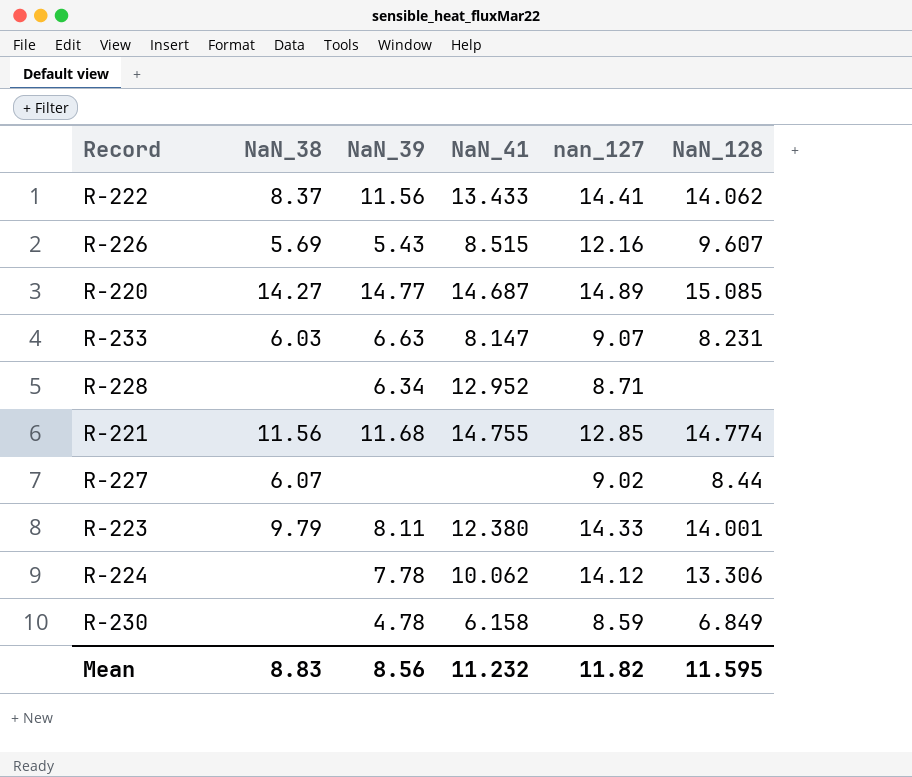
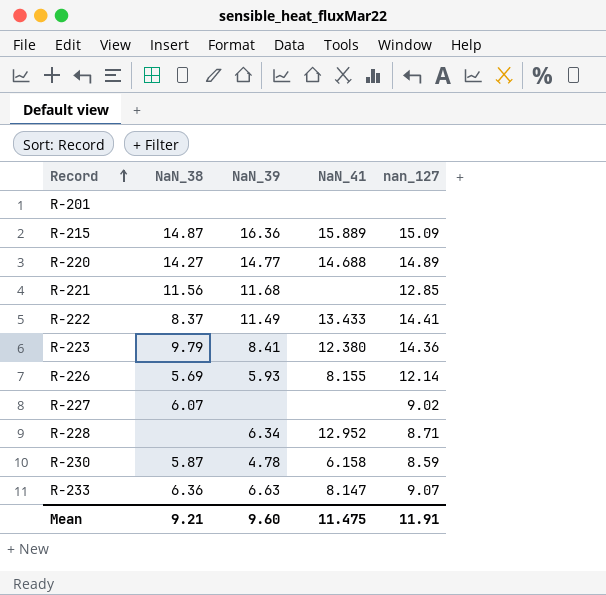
row order: none -> Record ascending
column NaN_128 | position: 6 -> none
row R-224: none | 7.78 | 10.062 | 14.12 | 13.306 -> none
row R-201: none -> none | none | none | none
row R-215: none -> 14.87 | 16.36 | 15.889 | 15.09
R-220 | NaN_41: 14.687 -> 14.688
R-221 | NaN_41: 14.755 -> none
R-222 | NaN_39: 11.56 -> 11.49
R-223 | NaN_39: 8.11 -> 8.41
R-223 | nan_127: 14.33 -> 14.36
R-226 | NaN_39: 5.43 -> 5.93
R-226 | NaN_41: 8.515 -> 8.155
R-226 | nan_127: 12.16 -> 12.14
R-230 | NaN_38: none -> 5.87
R-233 | NaN_38: 6.03 -> 6.36
Mean | NaN_38: 8.83 -> 9.21
Mean | NaN_39: 8.56 -> 9.60
Mean | NaN_41: 11.232 -> 11.475
Mean | nan_127: 11.82 -> 11.91

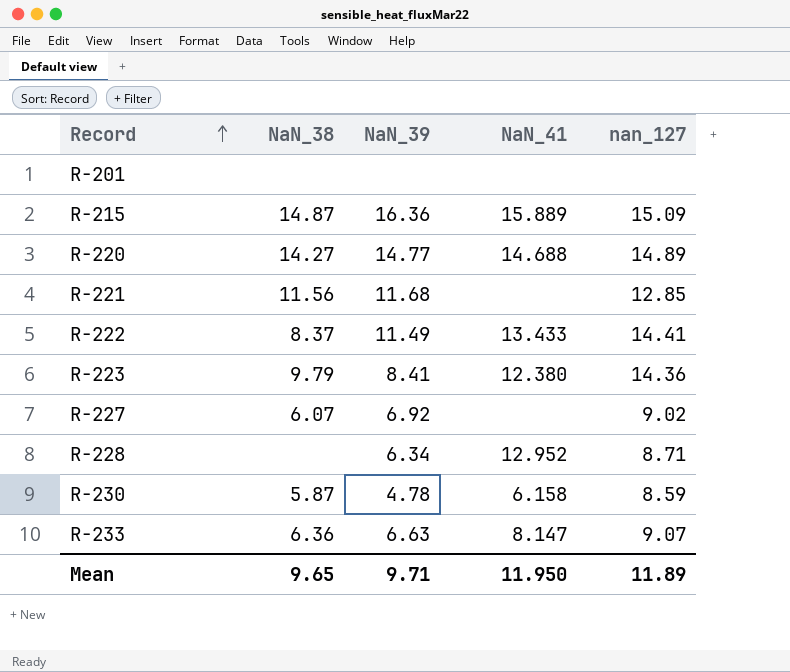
row R-226: 5.69 | 5.93 | 8.155 | 12.14 -> none
R-227 | NaN_39: none -> 6.92
Mean | NaN_38: 9.21 -> 9.65
Mean | NaN_39: 9.60 -> 9.71
Mean | NaN_41: 11.475 -> 11.950
Mean | nan_127: 11.91 -> 11.89

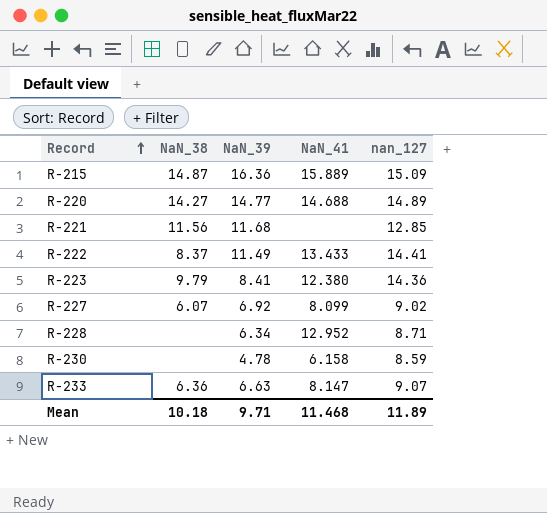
row R-201: none | none | none | none -> none
R-227 | NaN_41: none -> 8.099
R-230 | NaN_38: 5.87 -> none
Mean | NaN_38: 9.65 -> 10.18
Mean | NaN_41: 11.950 -> 11.468

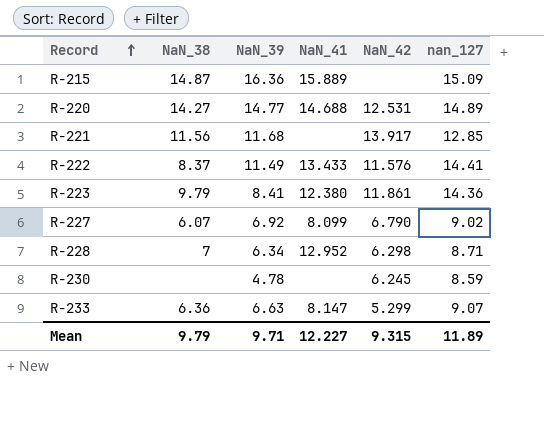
column NaN_42 | position: none -> 5
R-228 | NaN_38: none -> 7
R-230 | NaN_41: 6.158 -> none
Mean | NaN_38: 10.18 -> 9.79
Mean | NaN_41: 11.468 -> 12.227

